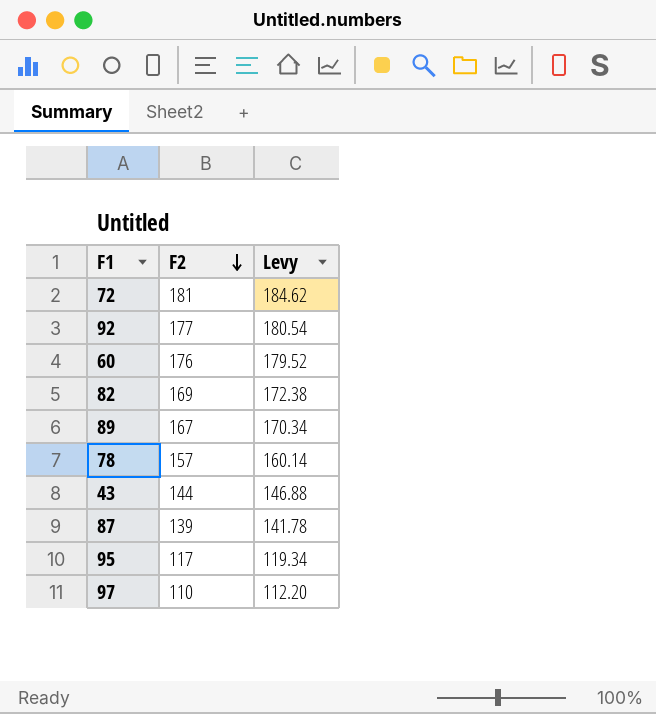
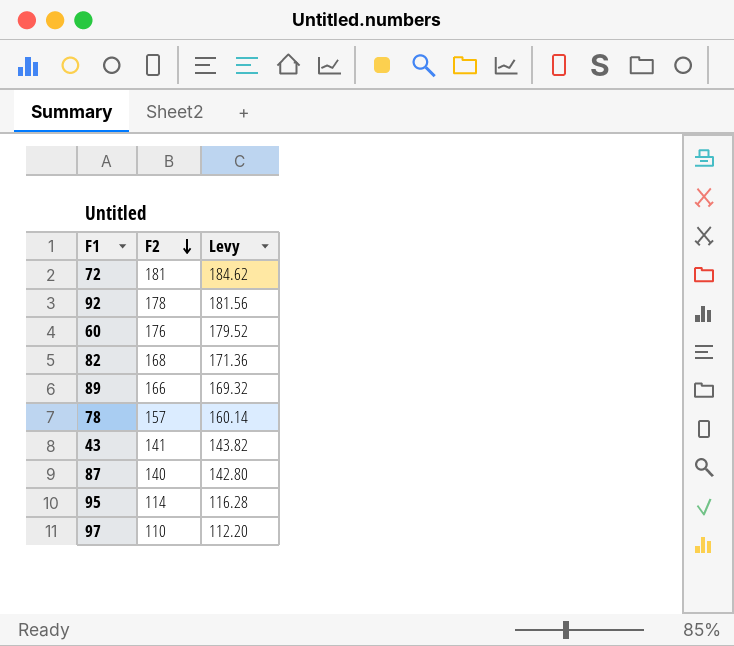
92 | F2: 177 -> 178
92 | Levy: 180.54 -> 181.56
82 | F2: 169 -> 168
82 | Levy: 172.38 -> 171.36
89 | F2: 167 -> 166
89 | Levy: 170.34 -> 169.32
43 | F2: 144 -> 141
43 | Levy: 146.88 -> 143.82
87 | F2: 139 -> 140
87 | Levy: 141.78 -> 142.80
95 | F2: 117 -> 114
95 | Levy: 119.34 -> 116.28

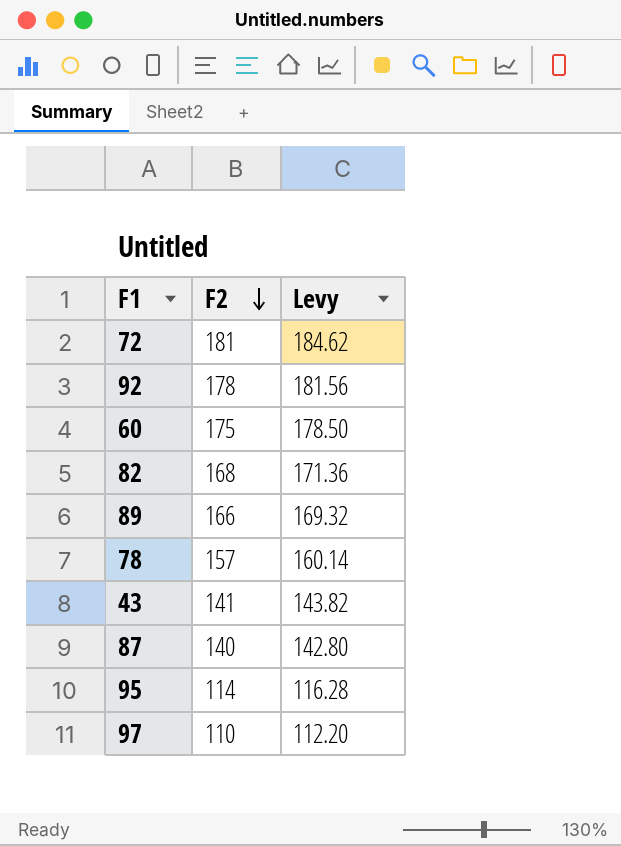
60 | F2: 176 -> 175
60 | Levy: 179.52 -> 178.50

